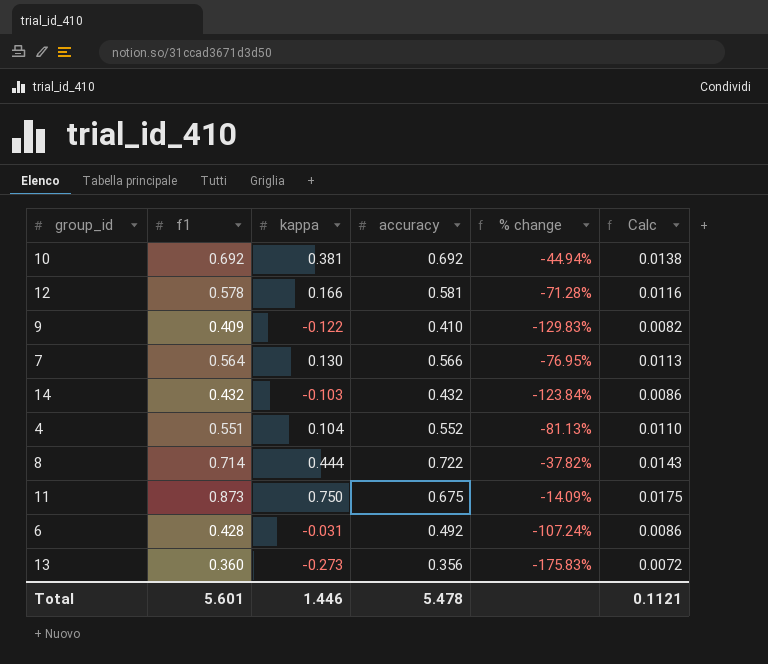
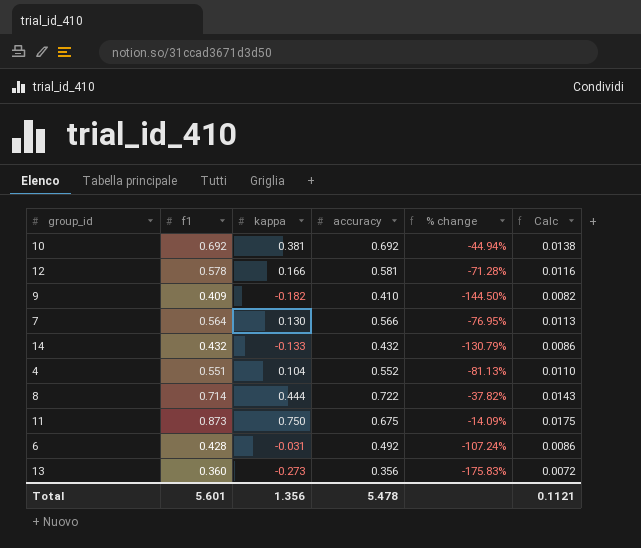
9 | kappa: -0.122 -> -0.182
9 | % change: -129.83% -> -144.50%
14 | kappa: -0.103 -> -0.133
14 | % change: -123.84% -> -130.79%
Total | kappa: 1.446 -> 1.356

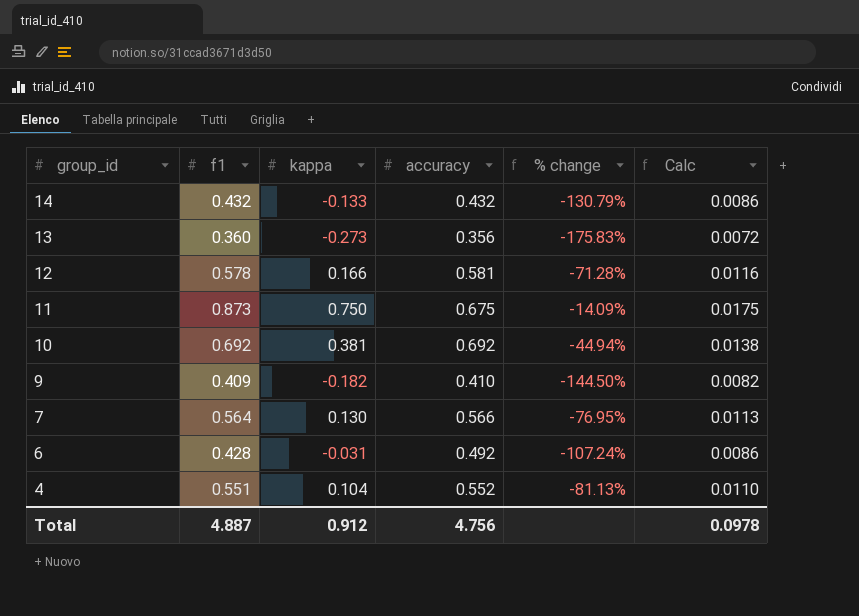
row order: none -> group_id descending
row 8: 0.714 | 0.444 | 0.722 | -37.82% | 0.0143 -> none
Total | f1: 5.601 -> 4.887
Total | kappa: 1.356 -> 0.912
Total | accuracy: 5.478 -> 4.756
Total | Calc: 0.1121 -> 0.0978

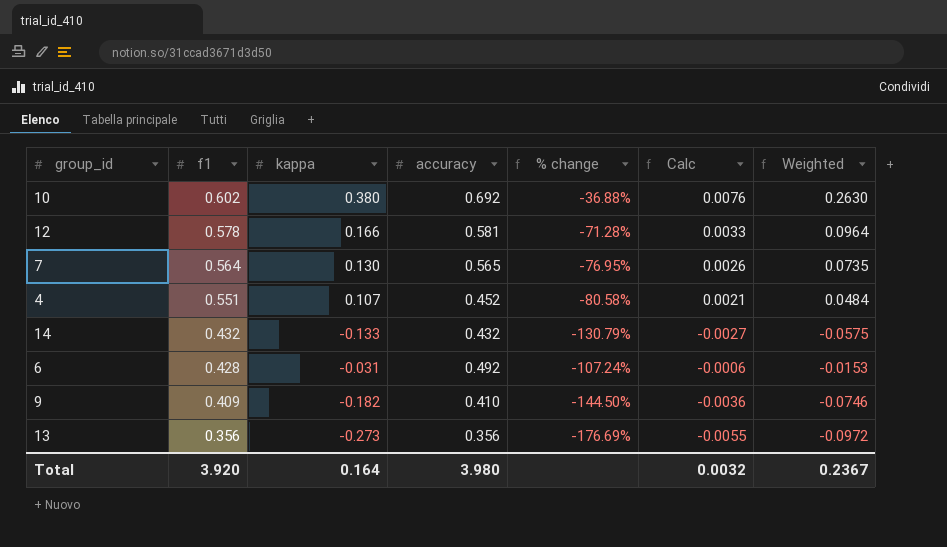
row order: group_id descending -> f1 descending
column Calc | formula: [f1] * 0.02 -> [kappa] * 0.02
column Weighted | formula: none -> [kappa] * [accuracy]
row 11: 0.873 | 0.750 | 0.675 | -14.09% | 0.0175 -> none
10 | f1: 0.692 -> 0.602
10 | kappa: 0.381 -> 0.380
10 | % change: -44.94% -> -36.88%
7 | accuracy: 0.566 -> 0.565
4 | kappa: 0.104 -> 0.107
4 | accuracy: 0.552 -> 0.452
4 | % change: -81.13% -> -80.58%
13 | f1: 0.360 -> 0.356
13 | % change: -175.83% -> -176.69%
Total | f1: 4.887 -> 3.920
Total | kappa: 0.912 -> 0.164
Total | accuracy: 4.756 -> 3.980
Total | Calc: 0.0978 -> 0.0032

